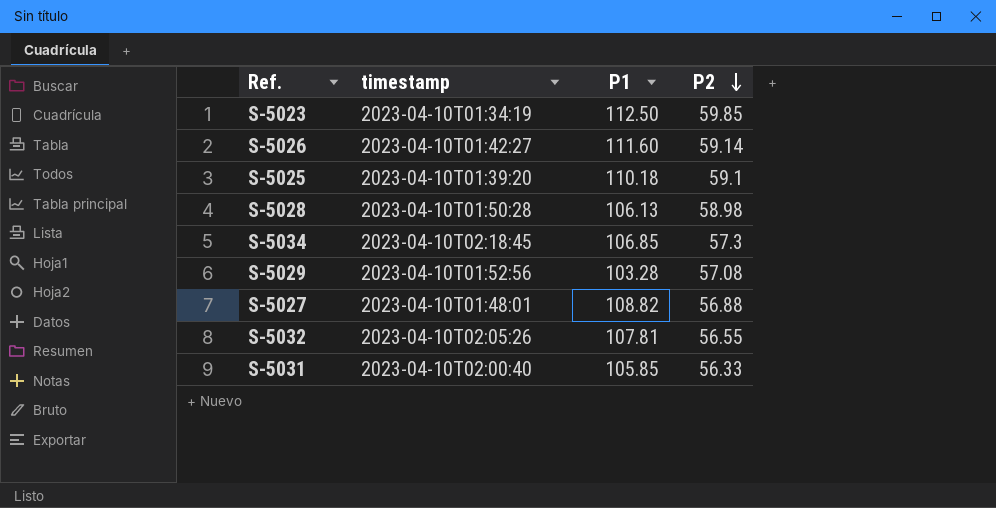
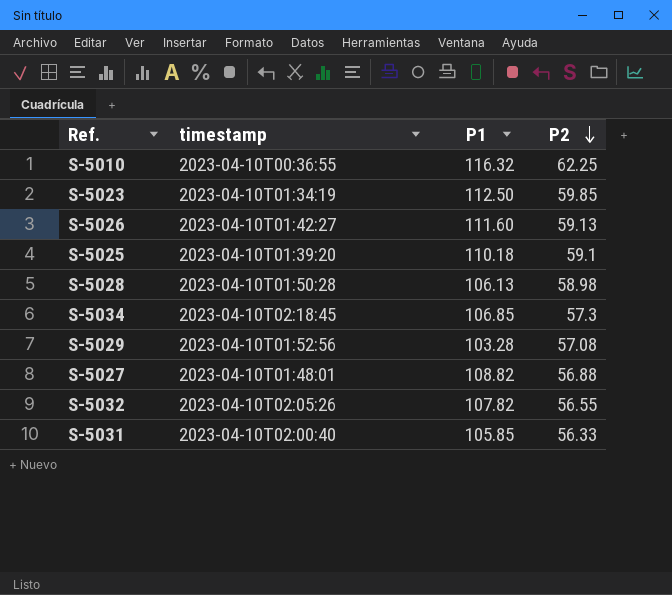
row S-5010: none -> 2023-04-10T00:36:55 | 116.32 | 62.25
S-5026 | P2: 59.14 -> 59.13
S-5032 | P1: 107.81 -> 107.82

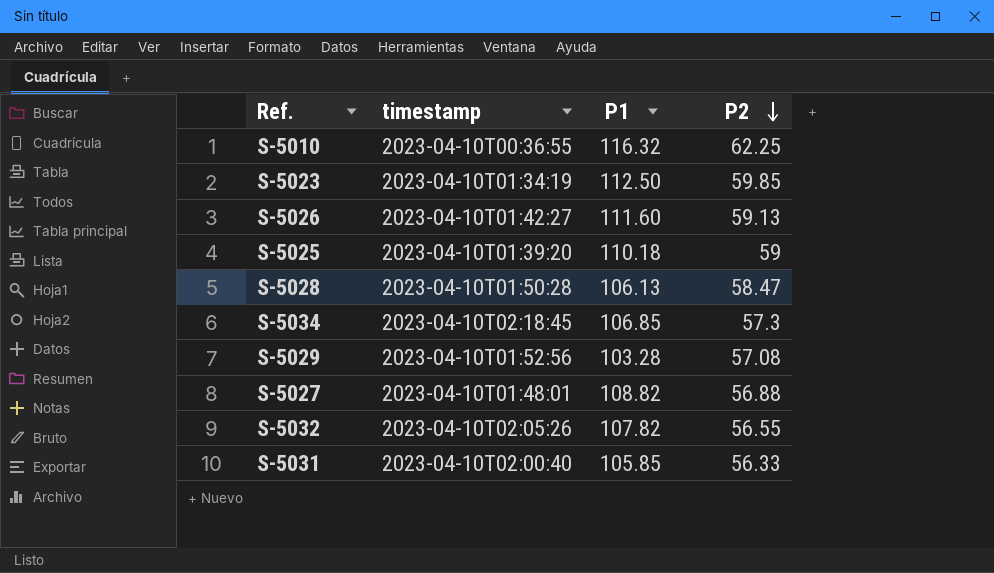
S-5025 | P2: 59.1 -> 59
S-5028 | P2: 58.98 -> 58.47

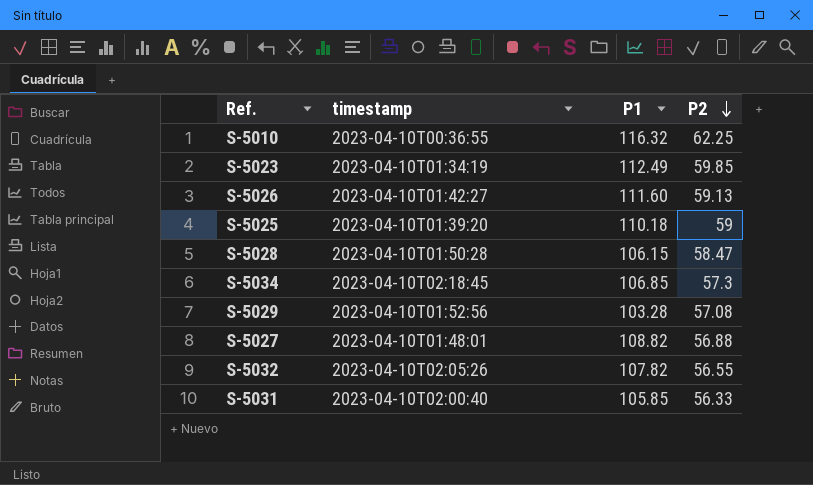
S-5023 | P1: 112.50 -> 112.49
S-5028 | P1: 106.13 -> 106.15

